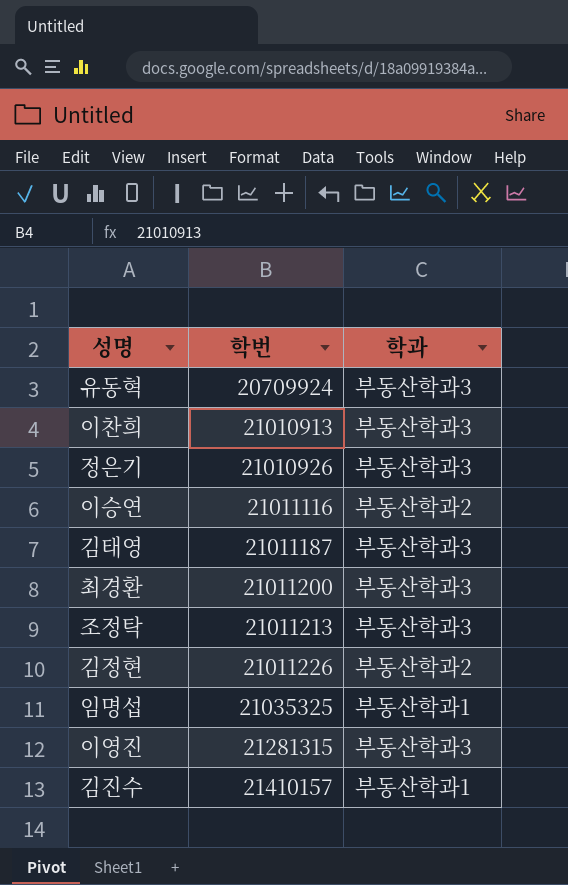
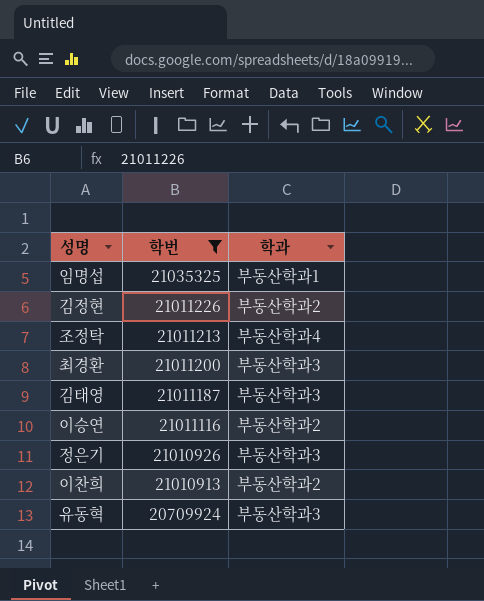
filter: none -> 학번 <= 21035325
row order: 학번 ascending -> 학번 descending
조정탁 | 학과: 부동산학과3 -> 부동산학과4
이찬희 | 학과: 부동산학과3 -> 부동산학과2

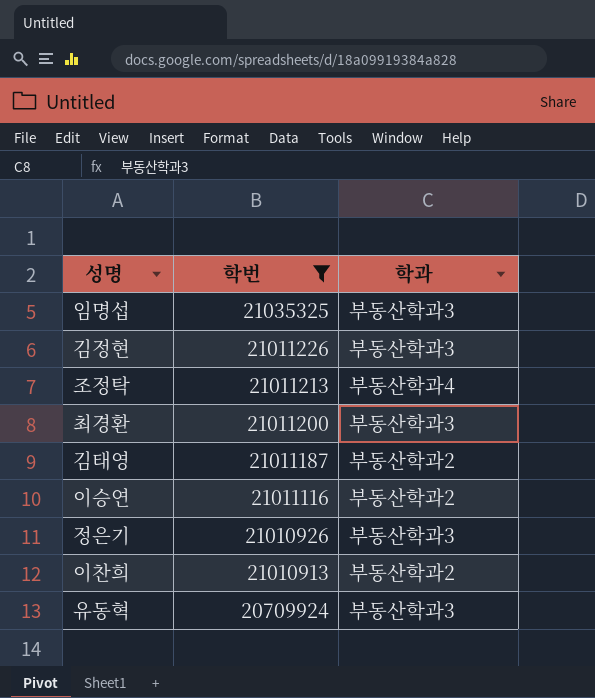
임명섭 | 학과: 부동산학과1 -> 부동산학과3
김정현 | 학과: 부동산학과2 -> 부동산학과3
김태영 | 학과: 부동산학과3 -> 부동산학과2

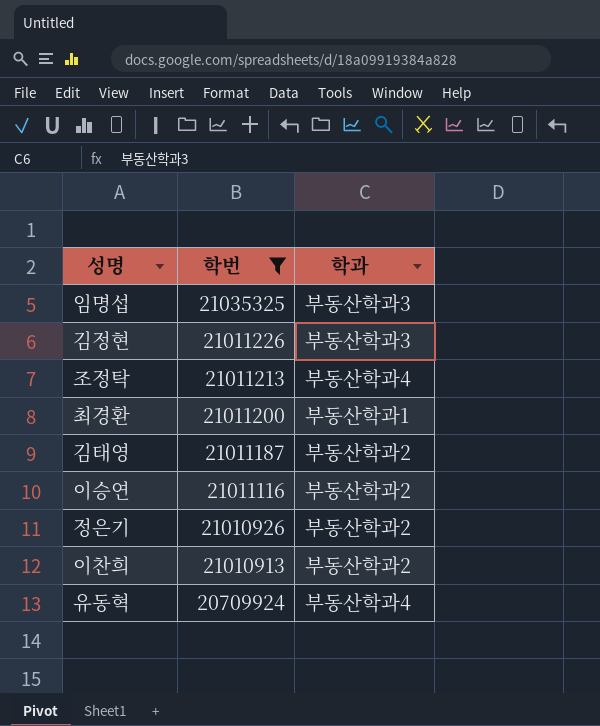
최경환 | 학과: 부동산학과3 -> 부동산학과1
정은기 | 학과: 부동산학과3 -> 부동산학과2
유동혁 | 학과: 부동산학과3 -> 부동산학과4

